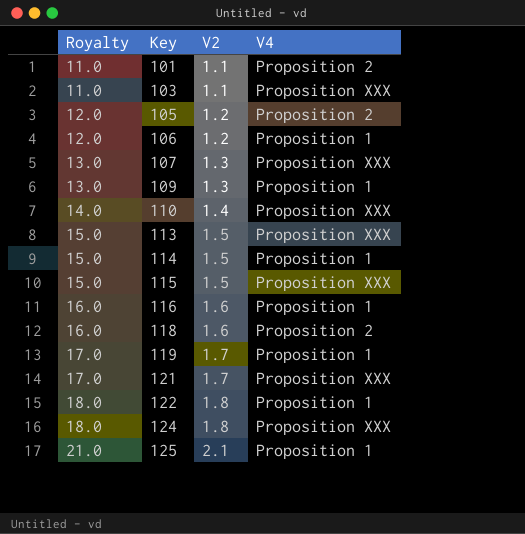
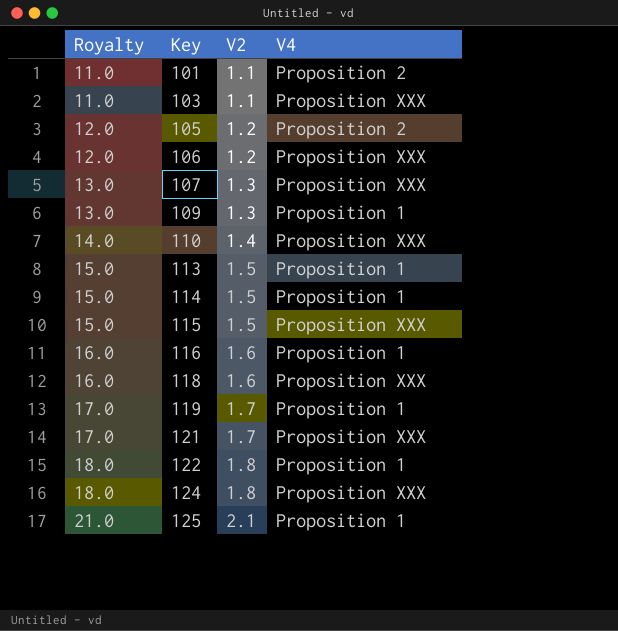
106 | V4: Proposition 1 -> Proposition XXX
113 | V4: Proposition XXX -> Proposition 1
118 | V4: Proposition 2 -> Proposition XXX

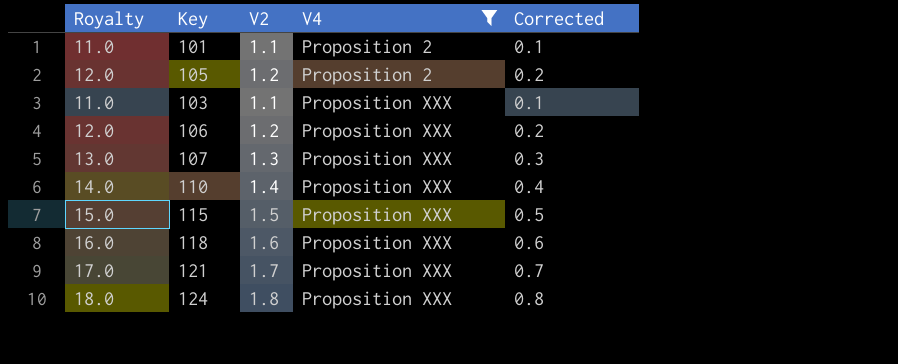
filter: none -> V4 != Proposition 1
row order: Royalty ascending -> V4 ascending
column Corrected | formula: none -> [V2] - 1

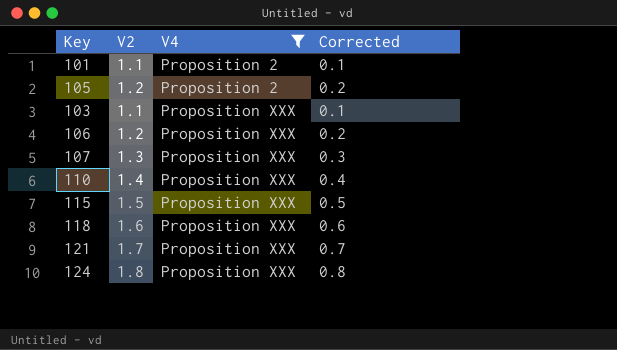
column Royalty | formula: [V2] * 10 -> none

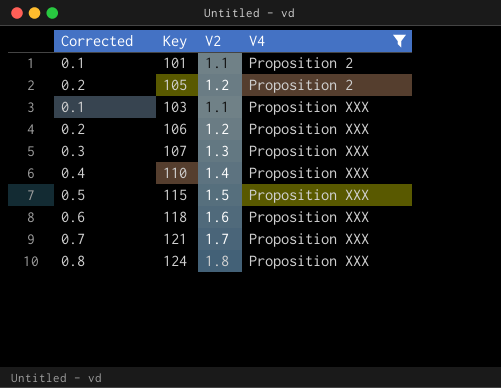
column Corrected | position: 4 -> 1

